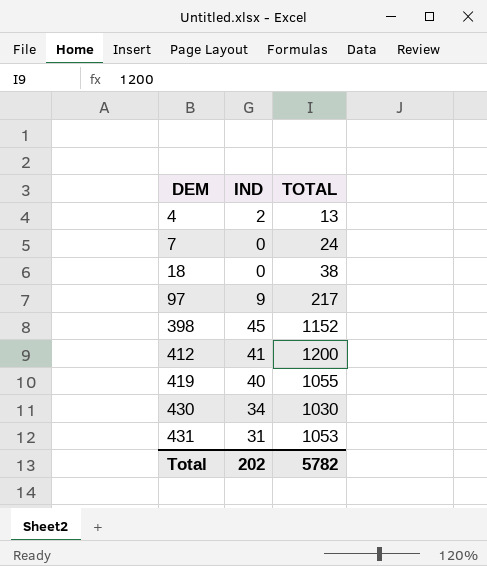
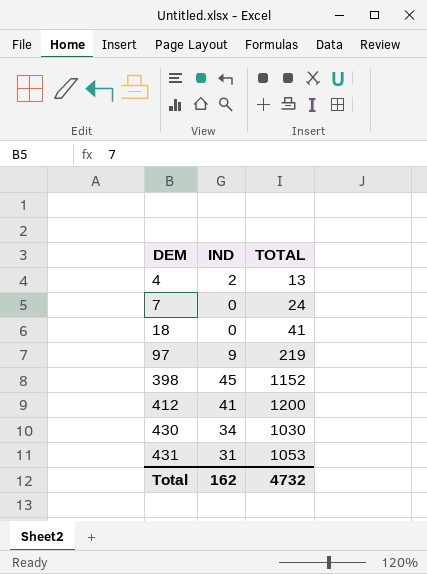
row 419: 40 | 1055 -> none
18 | TOTAL: 38 -> 41
97 | TOTAL: 217 -> 219
Total | IND: 202 -> 162
Total | TOTAL: 5782 -> 4732

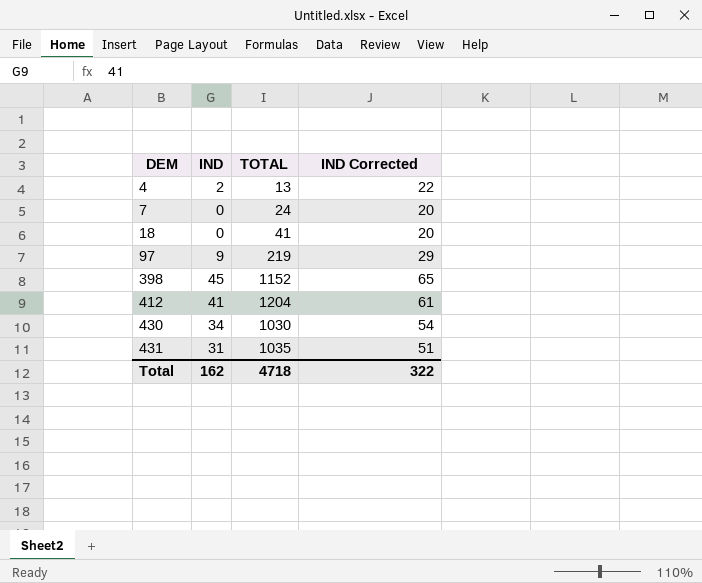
column IND Corrected | formula: none -> [IND] + 20
412 | TOTAL: 1200 -> 1204
431 | TOTAL: 1053 -> 1035
Total | TOTAL: 4732 -> 4718

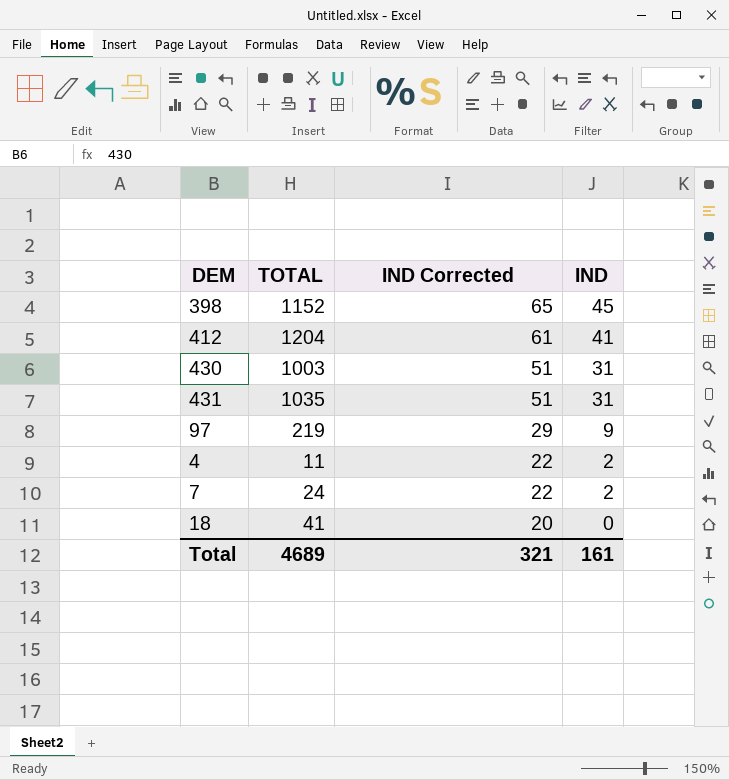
row order: DEM ascending -> IND Corrected descending
column IND | position: 2 -> 4
430 | TOTAL: 1030 -> 1003
430 | IND Corrected: 54 -> 51
430 | IND: 34 -> 31
4 | TOTAL: 13 -> 11
7 | IND Corrected: 20 -> 22
7 | IND: 0 -> 2
Total | TOTAL: 4718 -> 4689
Total | IND Corrected: 322 -> 321
Total | IND: 162 -> 161

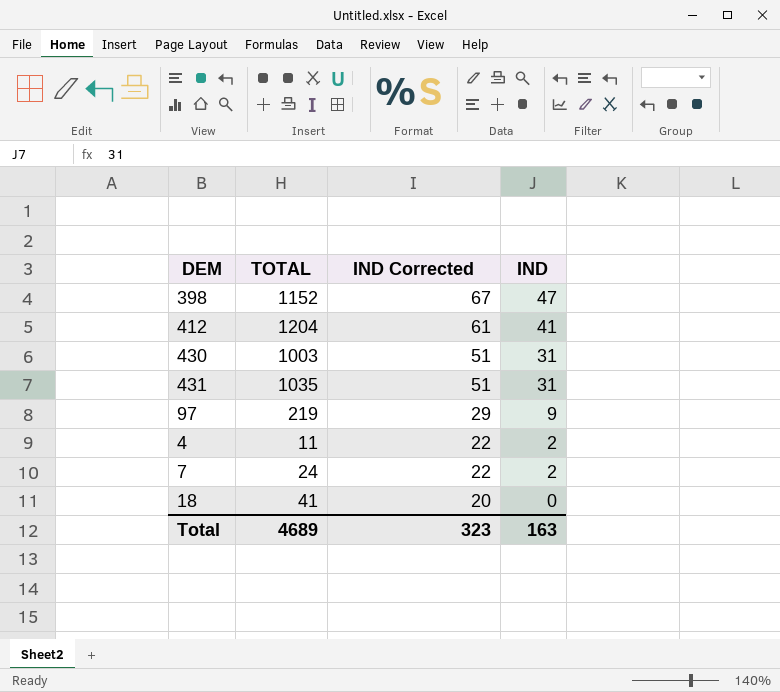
398 | IND Corrected: 65 -> 67
398 | IND: 45 -> 47
Total | IND Corrected: 321 -> 323
Total | IND: 161 -> 163

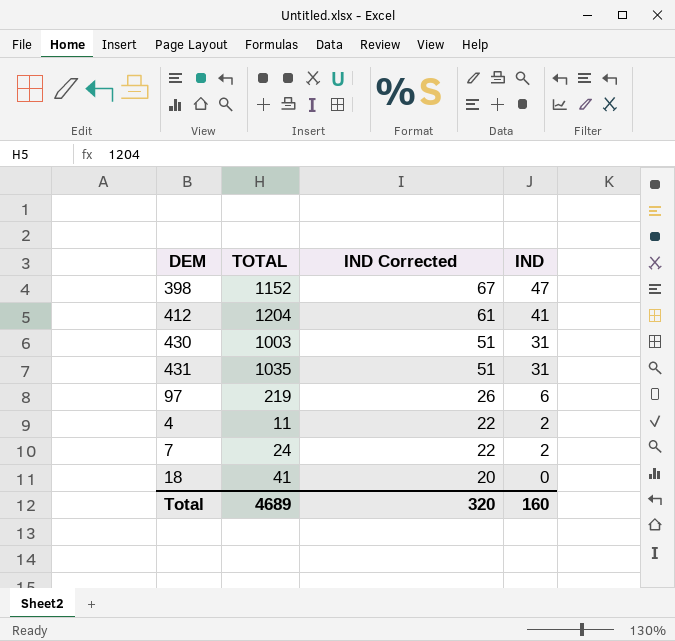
97 | IND Corrected: 29 -> 26
97 | IND: 9 -> 6
Total | IND Corrected: 323 -> 320
Total | IND: 163 -> 160

